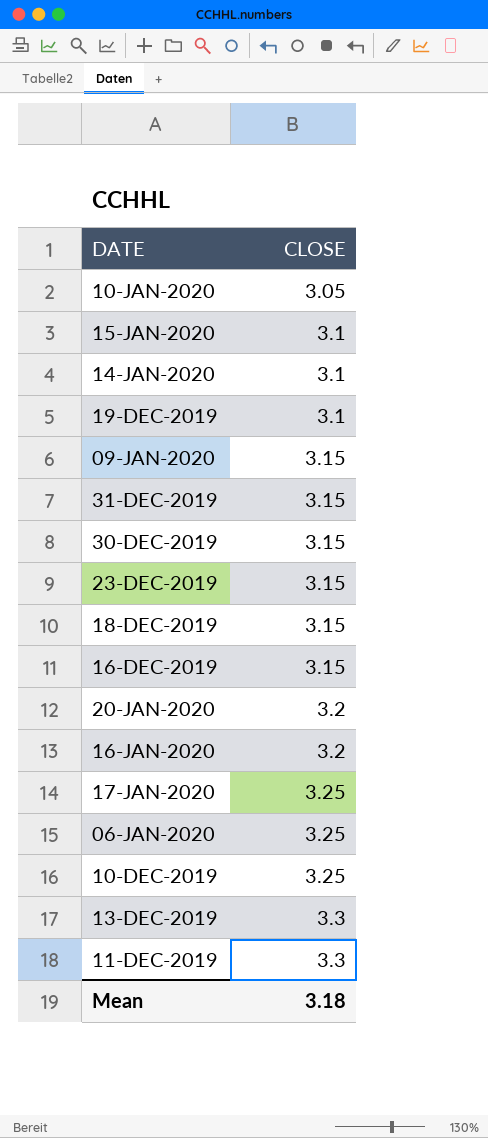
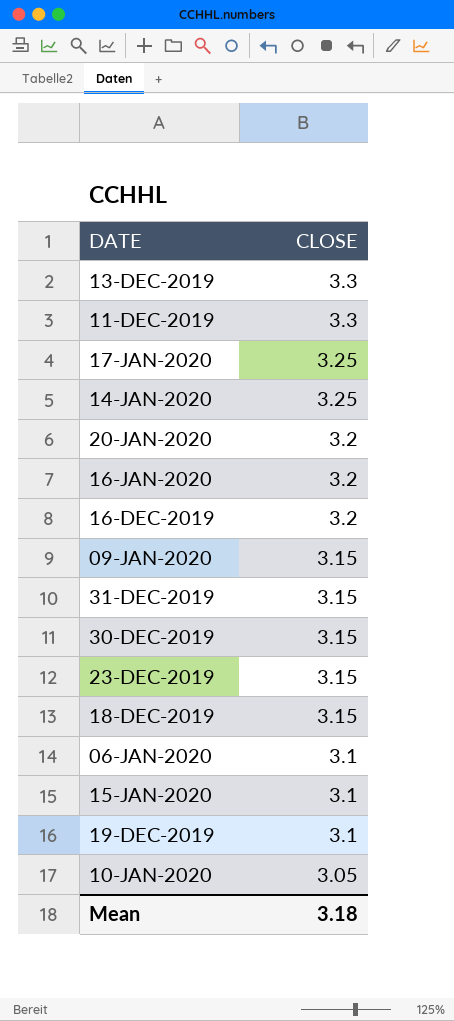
row order: CLOSE ascending -> CLOSE descending
row 10-DEC-2019: 3.25 -> none
14-JAN-2020 | CLOSE: 3.1 -> 3.25
16-DEC-2019 | CLOSE: 3.15 -> 3.2
06-JAN-2020 | CLOSE: 3.25 -> 3.1

